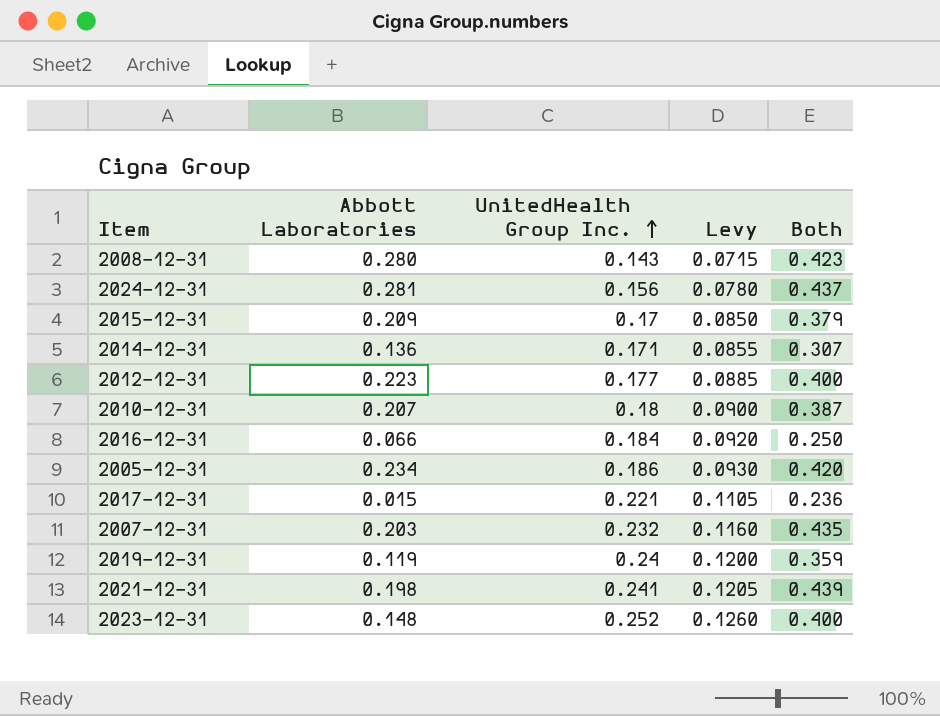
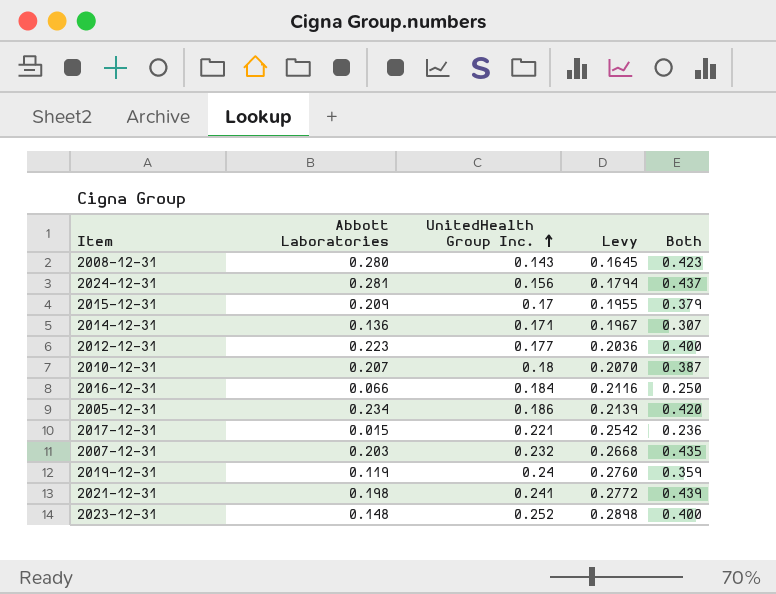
column Levy | formula: [UnitedHealth Group Inc.] * 0.5 -> [UnitedHealth Group Inc.] * 1.15

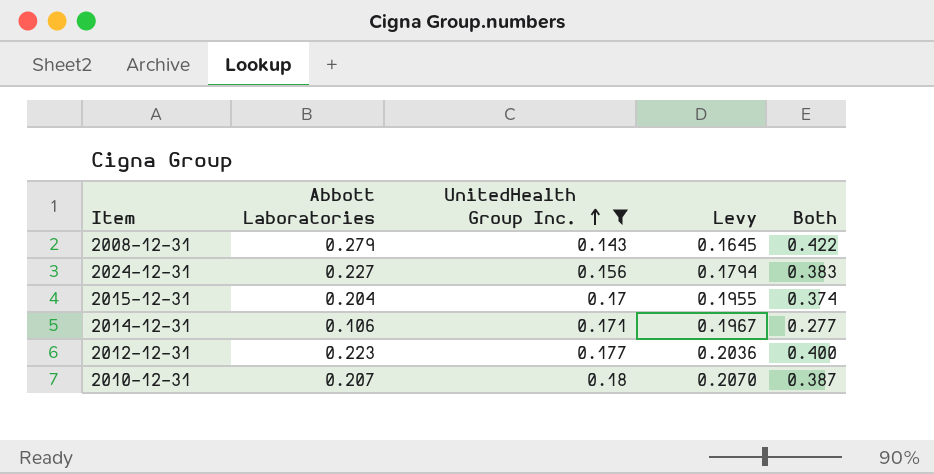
filter: none -> UnitedHealth Group Inc. <= 0.18
2008-12-31 | Abbott Laboratories: 0.280 -> 0.279
2008-12-31 | Both: 0.423 -> 0.422
2024-12-31 | Abbott Laboratories: 0.281 -> 0.227
2024-12-31 | Both: 0.437 -> 0.383
2015-12-31 | Abbott Laboratories: 0.209 -> 0.204
2015-12-31 | Both: 0.379 -> 0.374
2014-12-31 | Abbott Laboratories: 0.136 -> 0.106
2014-12-31 | Both: 0.307 -> 0.277

